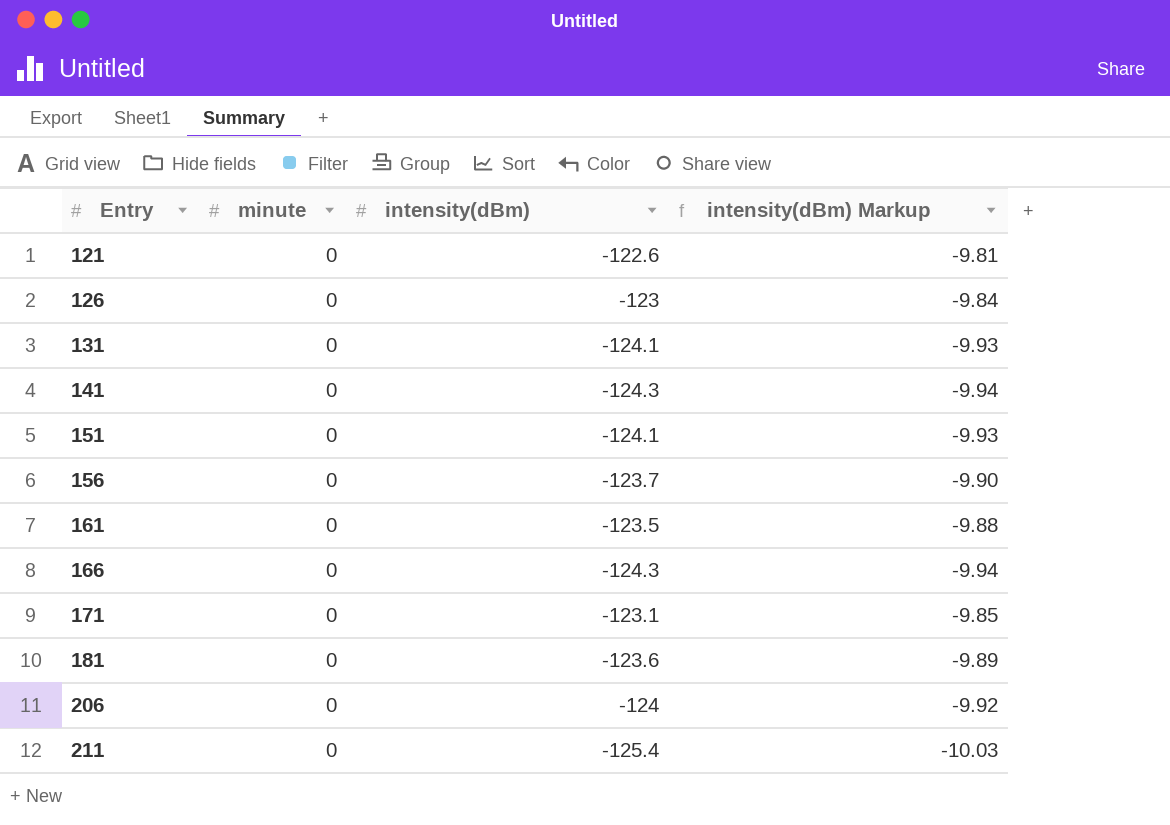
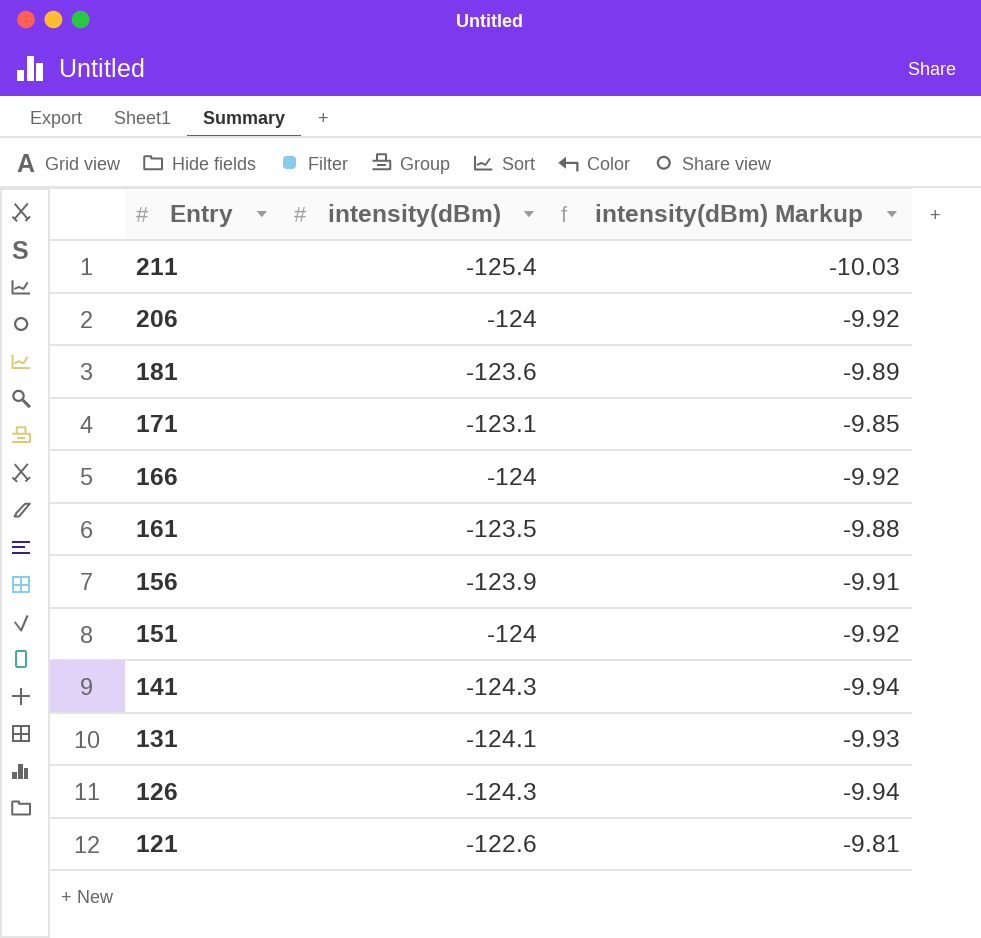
row order: Entry ascending -> Entry descending
column minute | position: 2 -> none
166 | intensity(dBm): -124.3 -> -124
166 | intensity(dBm) Markup: -9.94 -> -9.92
156 | intensity(dBm): -123.7 -> -123.9
156 | intensity(dBm) Markup: -9.90 -> -9.91
151 | intensity(dBm): -124.1 -> -124
151 | intensity(dBm) Markup: -9.93 -> -9.92
126 | intensity(dBm): -123 -> -124.3
126 | intensity(dBm) Markup: -9.84 -> -9.94

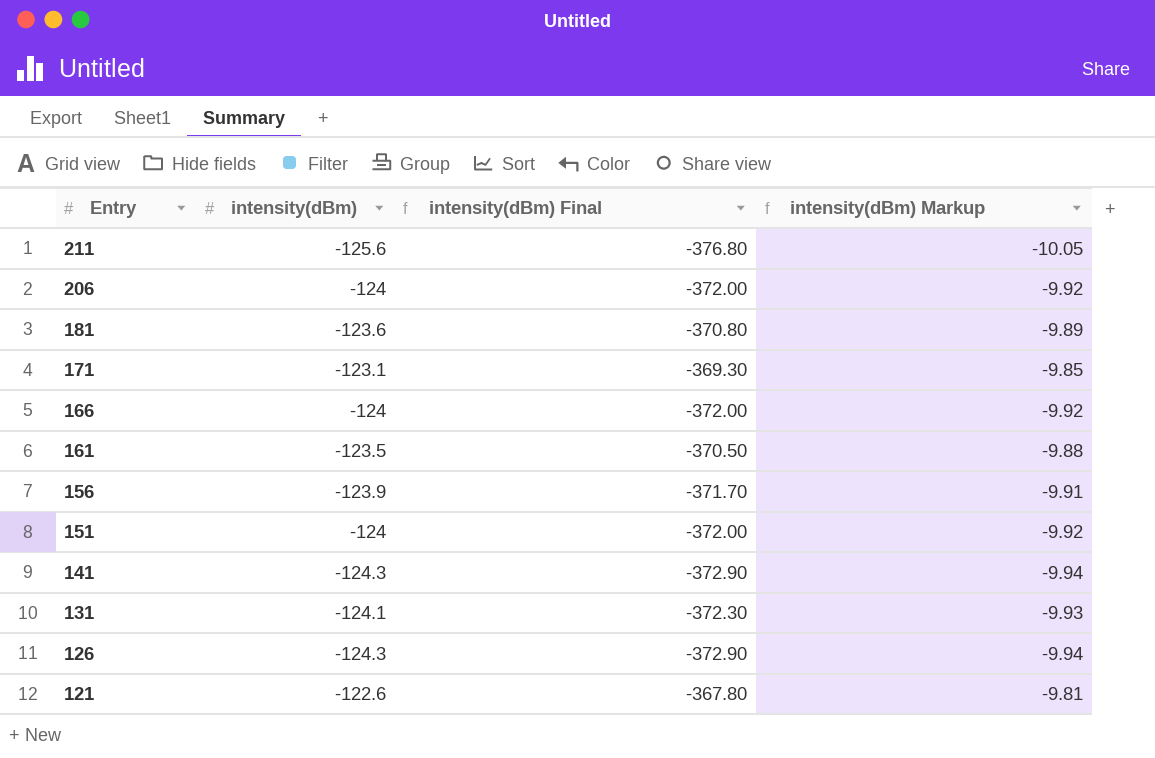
column intensity(dBm) Final | formula: none -> [intensity(dBm)] * 3
211 | intensity(dBm): -125.4 -> -125.6
211 | intensity(dBm) Markup: -10.03 -> -10.05

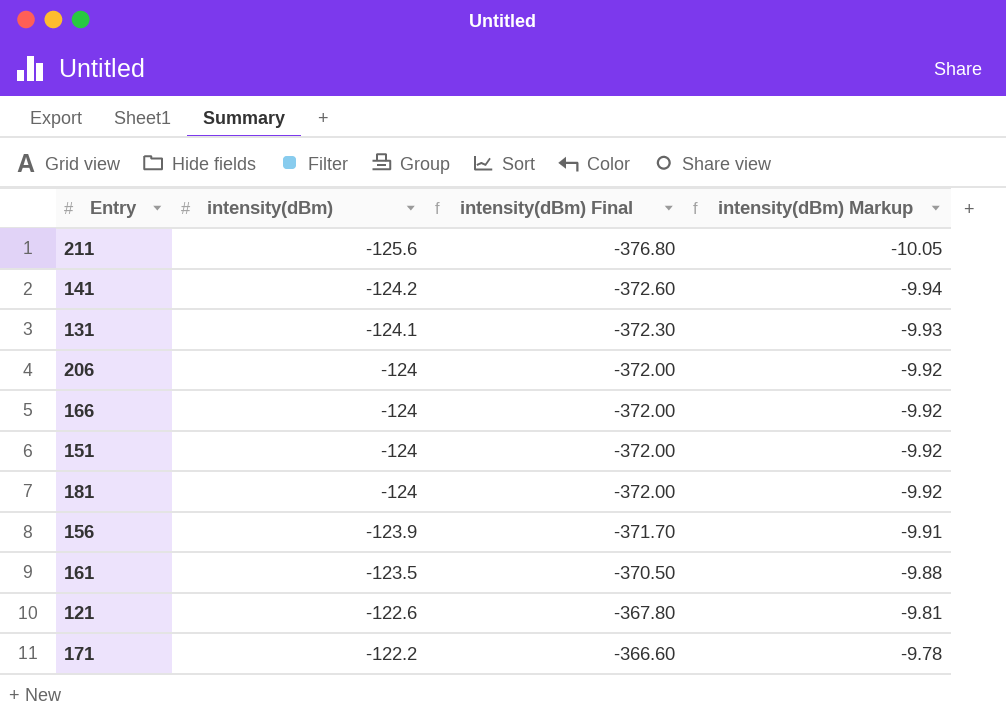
row order: Entry descending -> intensity(dBm) ascending
row 126: -124.3 | -372.90 | -9.94 -> none
141 | intensity(dBm): -124.3 -> -124.2
141 | intensity(dBm) Final: -372.90 -> -372.60
181 | intensity(dBm): -123.6 -> -124
181 | intensity(dBm) Final: -370.80 -> -372.00
181 | intensity(dBm) Markup: -9.89 -> -9.92
171 | intensity(dBm): -123.1 -> -122.2
171 | intensity(dBm) Final: -369.30 -> -366.60
171 | intensity(dBm) Markup: -9.85 -> -9.78

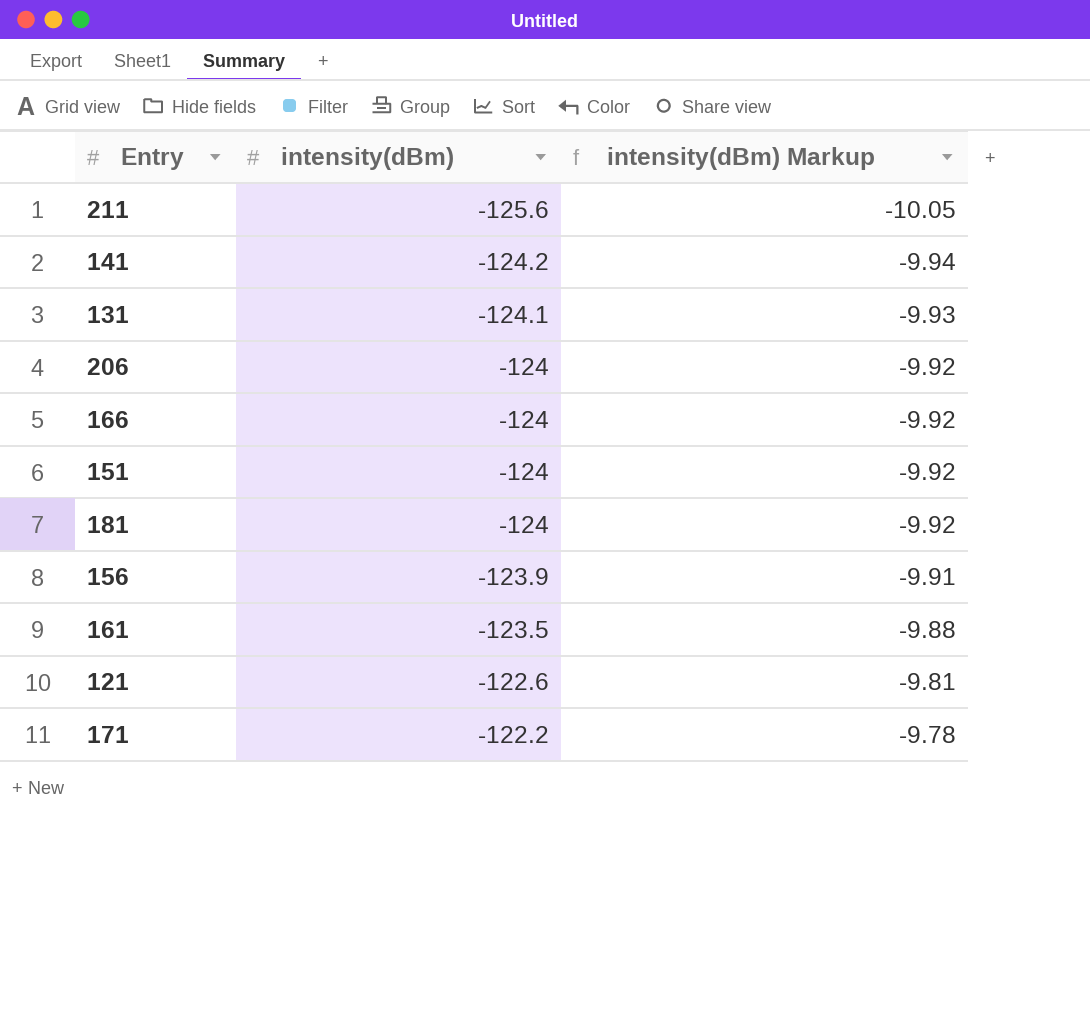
column intensity(dBm) Final | formula: [intensity(dBm)] * 3 -> none

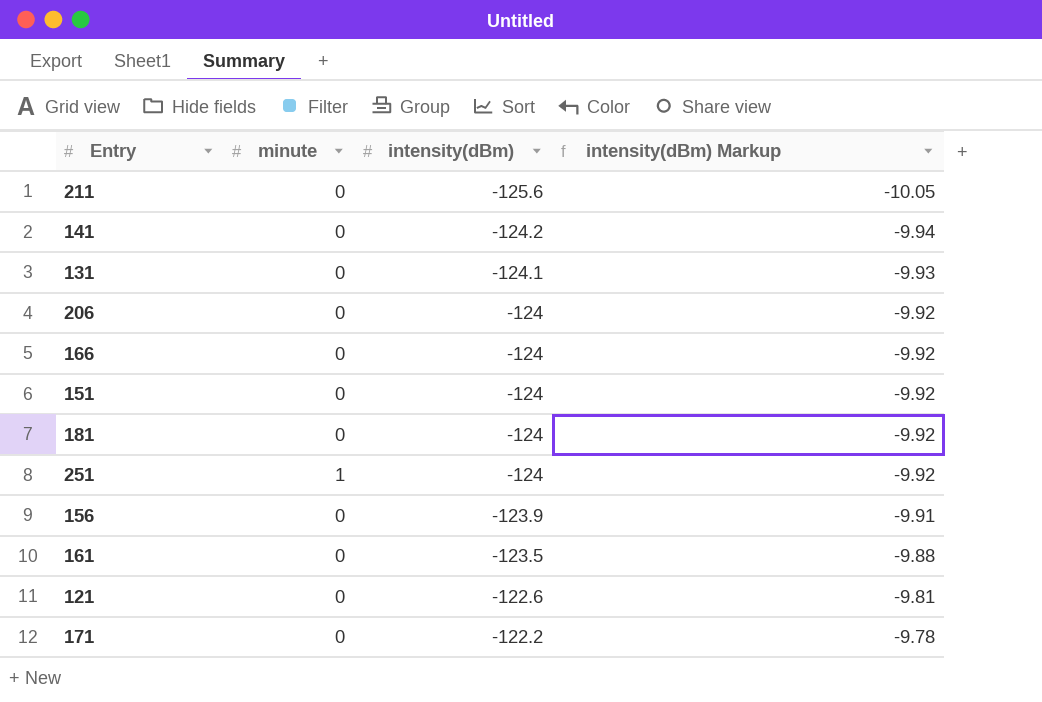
column minute | position: none -> 2
row 251: none -> 1 | -124 | -9.92

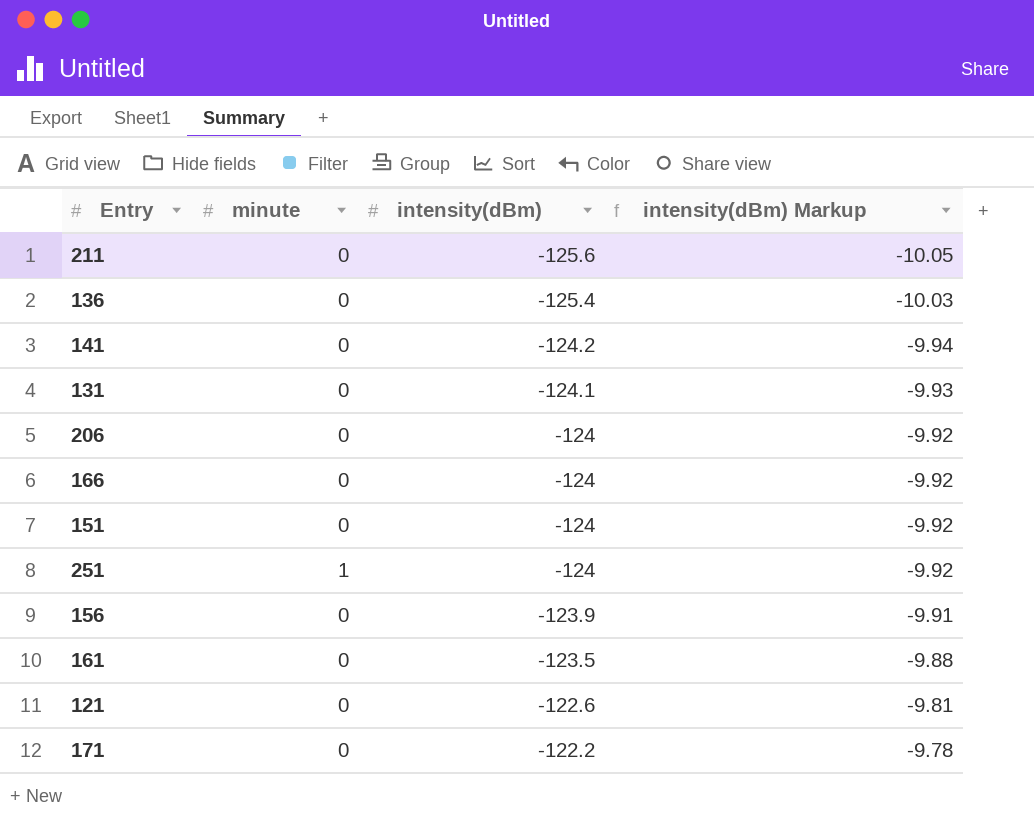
row 181: 0 | -124 | -9.92 -> none
row 136: none -> 0 | -125.4 | -10.03

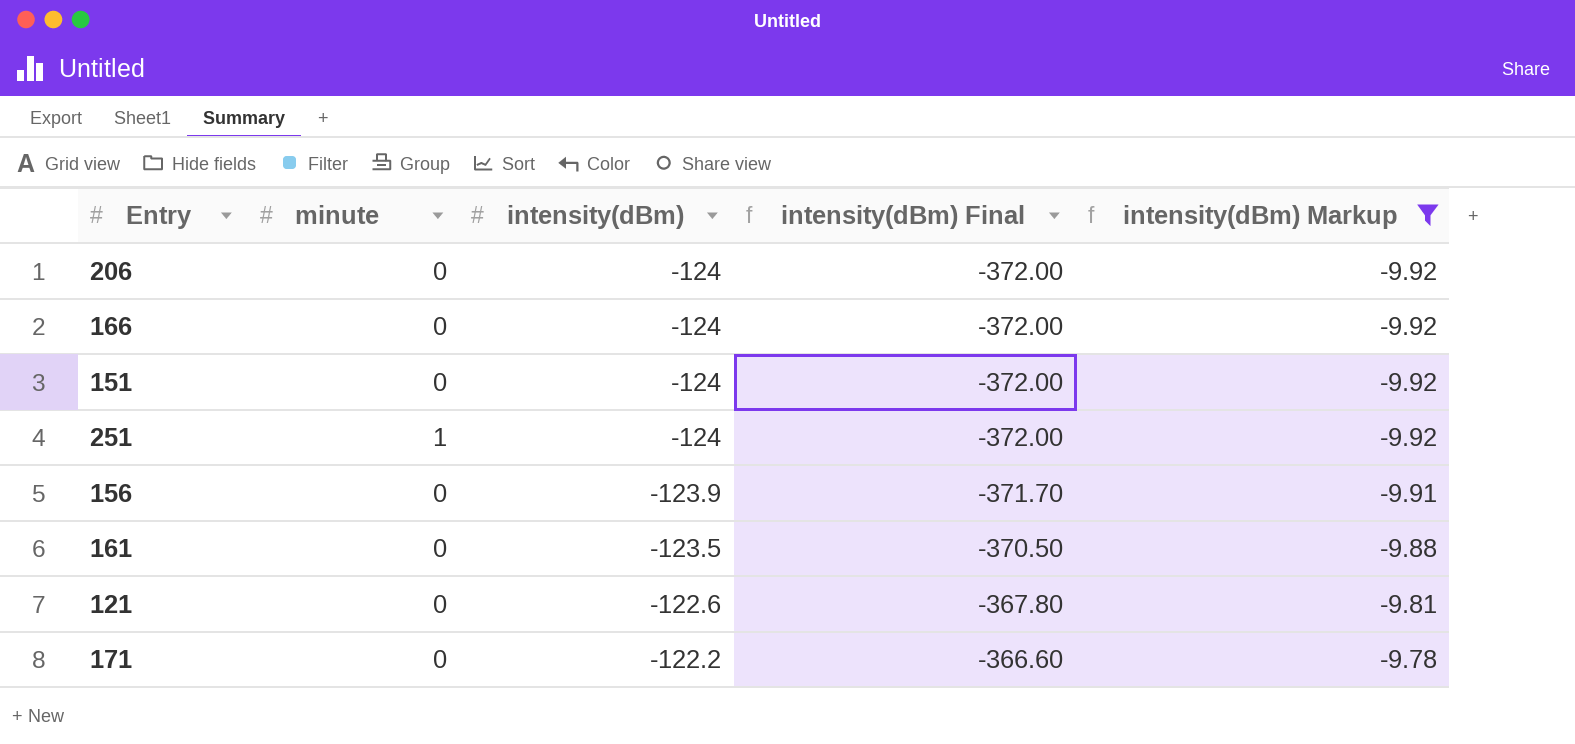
filter: none -> intensity(dBm) Markup >= -9.92
column intensity(dBm) Final | formula: none -> [intensity(dBm)] * 3

